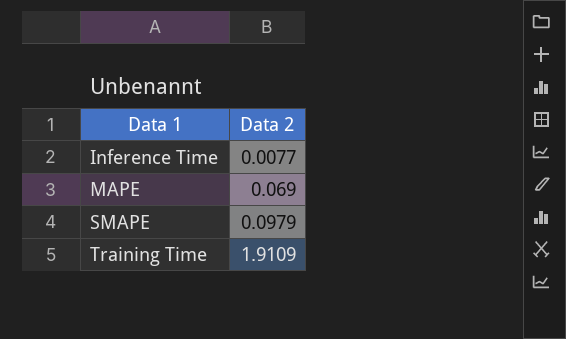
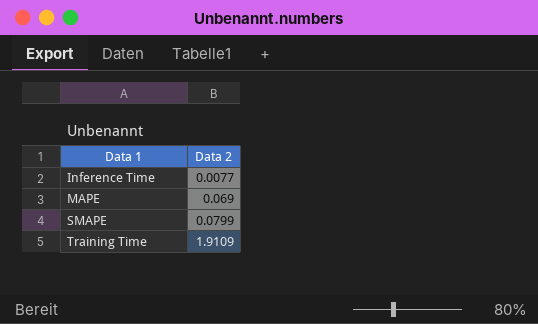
SMAPE | Data 2: 0.0979 -> 0.0799

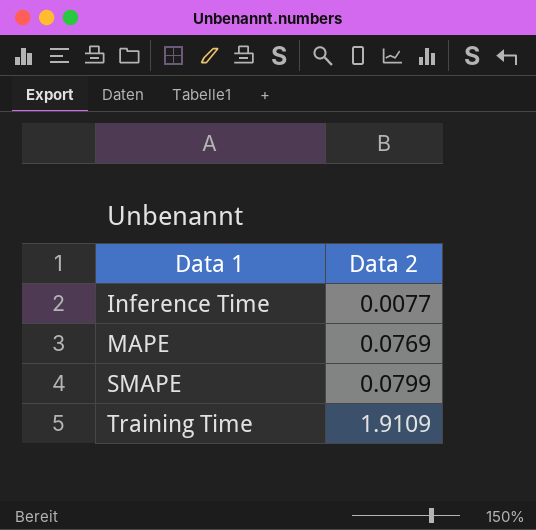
MAPE | Data 2: 0.069 -> 0.0769

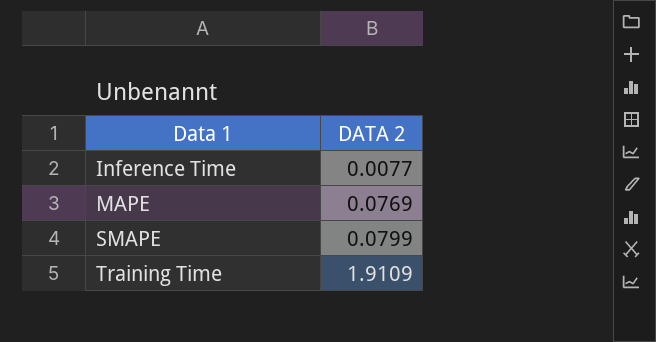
column name: Data 2 -> DATA 2

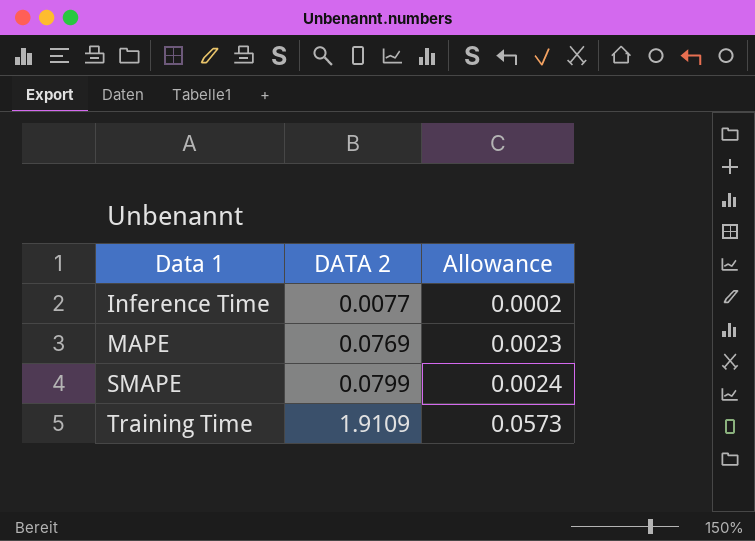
column Allowance | formula: none -> [DATA 2] * 0.03

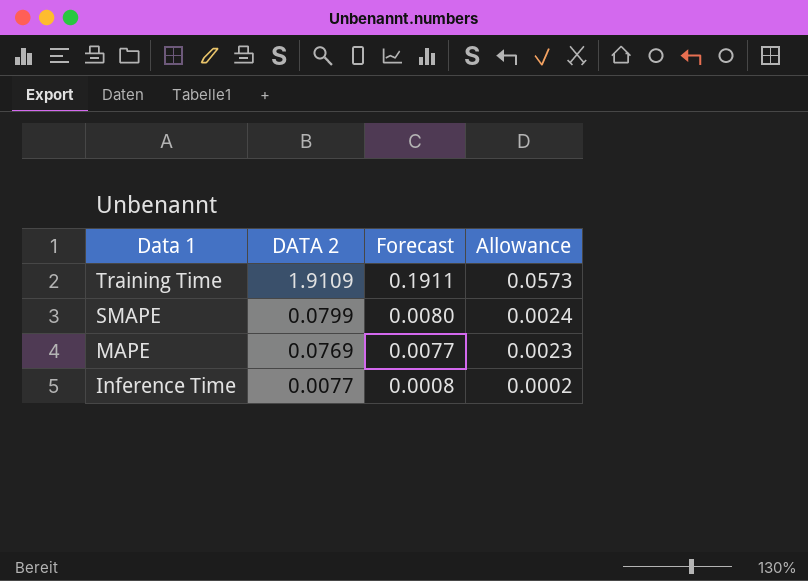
row order: Data 1 ascending -> Data 1 descending
column Forecast | formula: none -> [DATA 2] * 0.1

